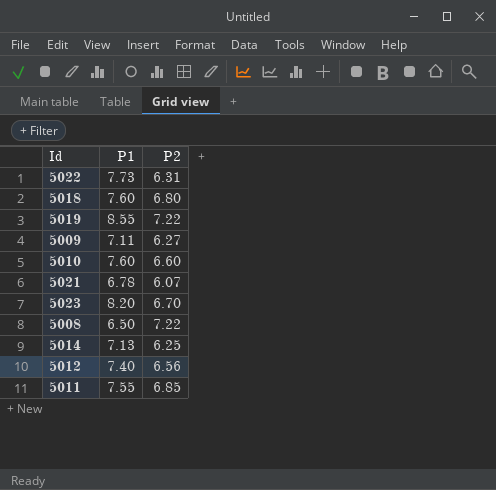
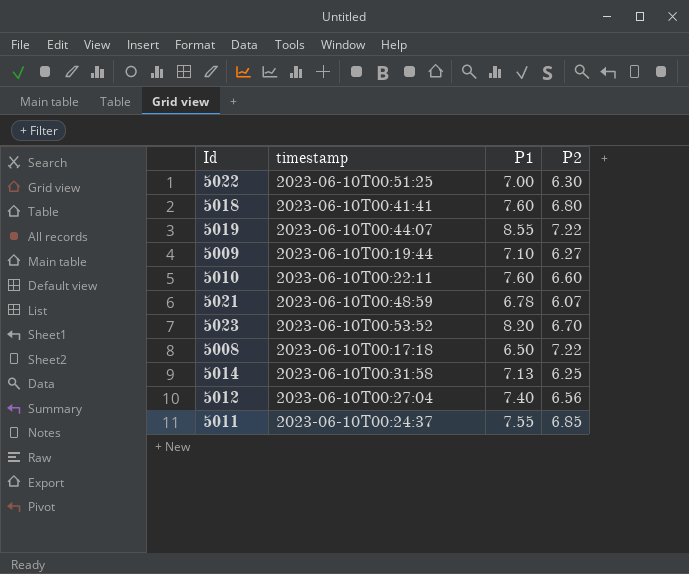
column timestamp | position: none -> 2
5022 | P1: 7.73 -> 7.00
5022 | P2: 6.31 -> 6.30
5009 | P1: 7.11 -> 7.10

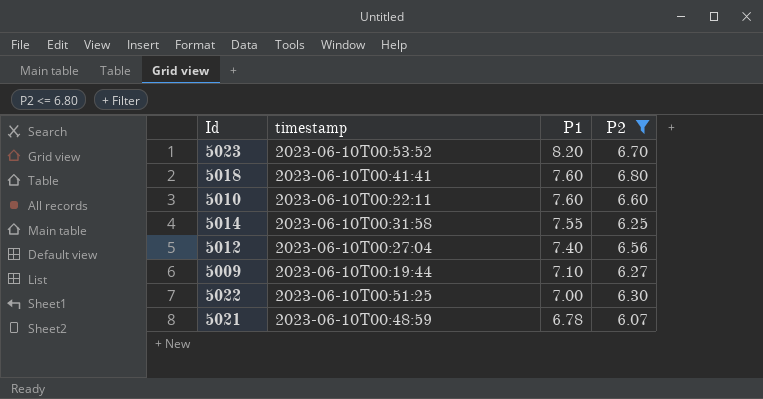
filter: none -> P2 <= 6.80
row order: none -> P1 descending
5014 | P1: 7.13 -> 7.55

